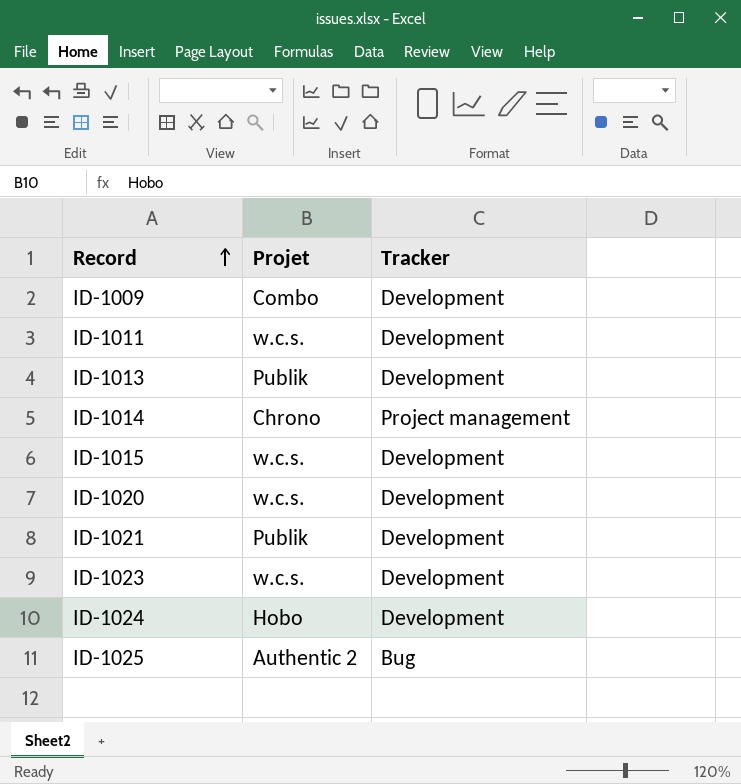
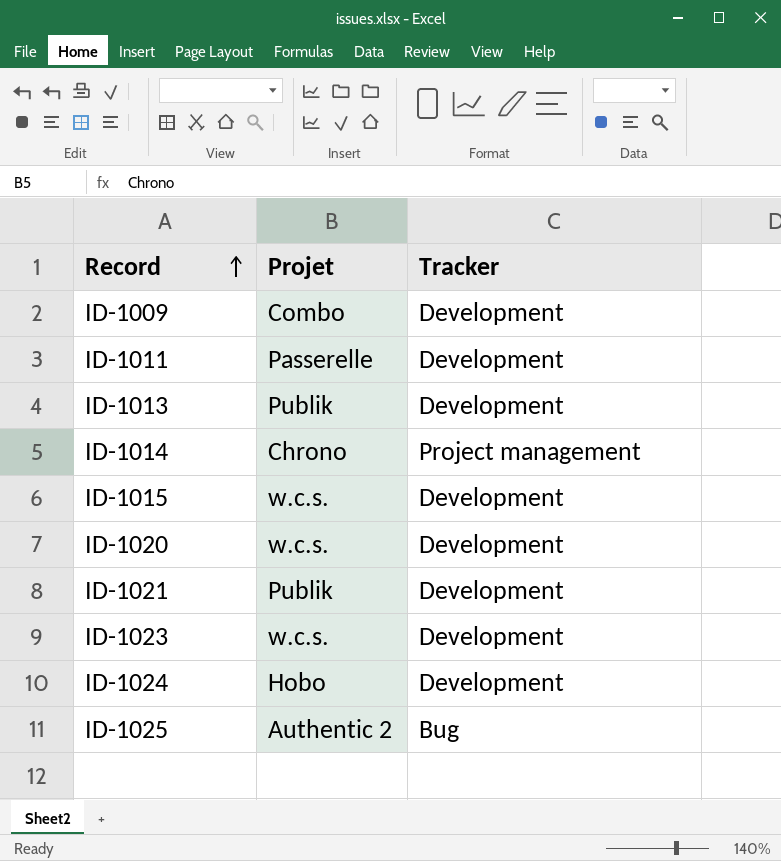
ID-1011 | Projet: w.c.s. -> Passerelle

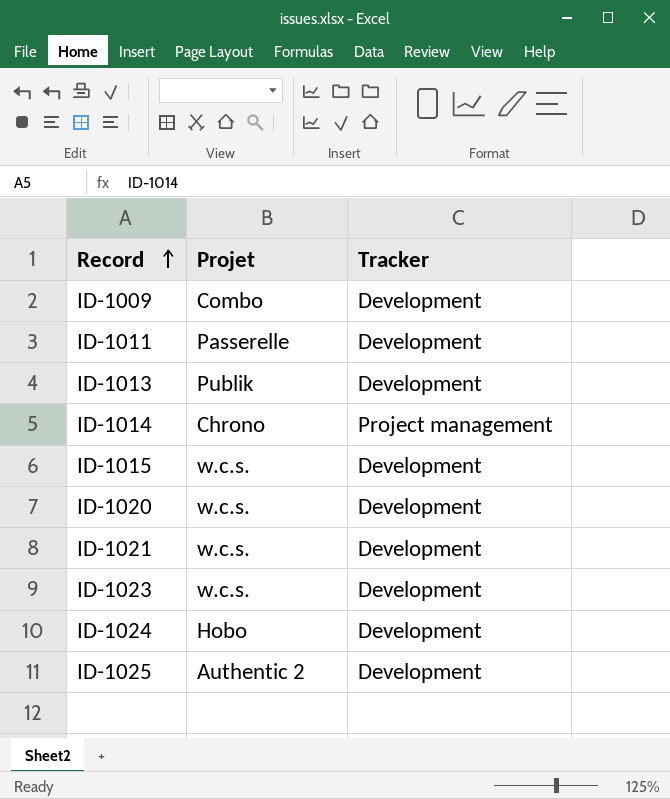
ID-1021 | Projet: Publik -> w.c.s.
ID-1025 | Tracker: Bug -> Development

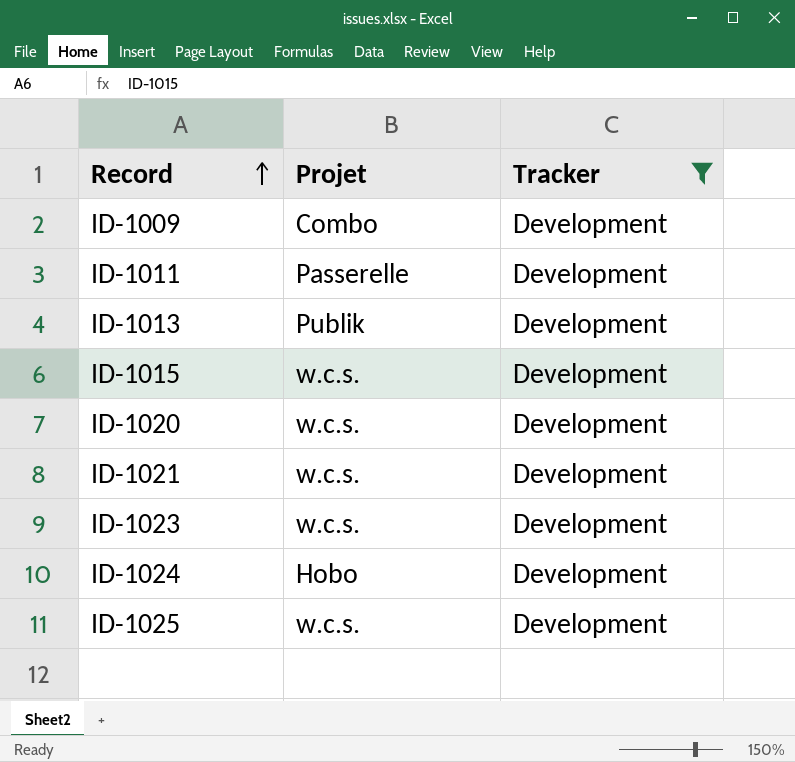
filter: none -> Tracker = Development
ID-1025 | Projet: Authentic 2 -> w.c.s.

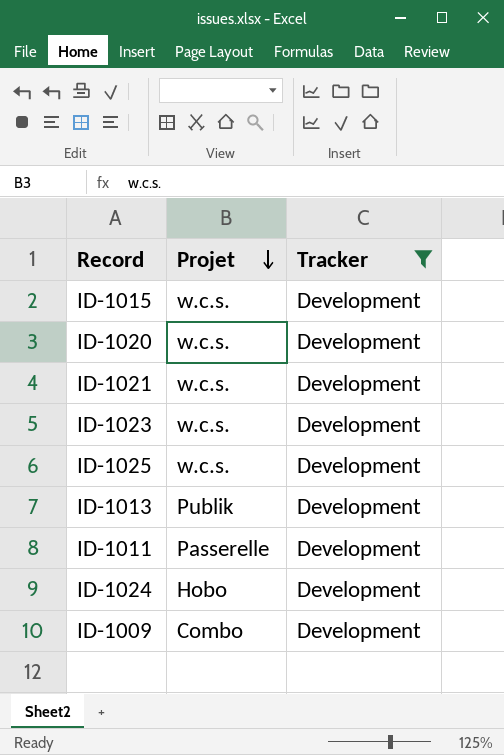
row order: Record ascending -> Projet descending

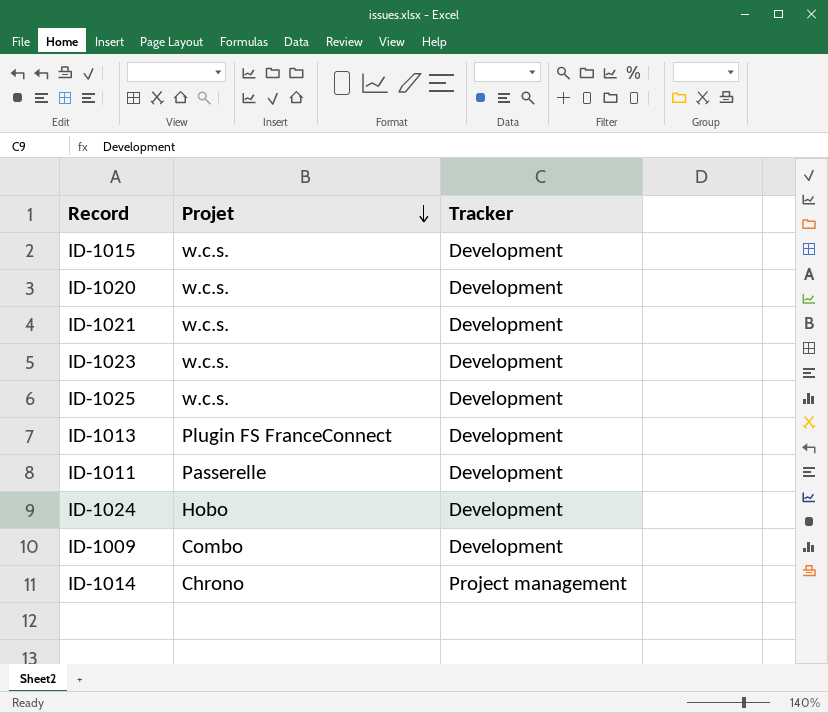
filter: Tracker = Development -> none
ID-1013 | Projet: Publik -> Plugin FS FranceConnect

